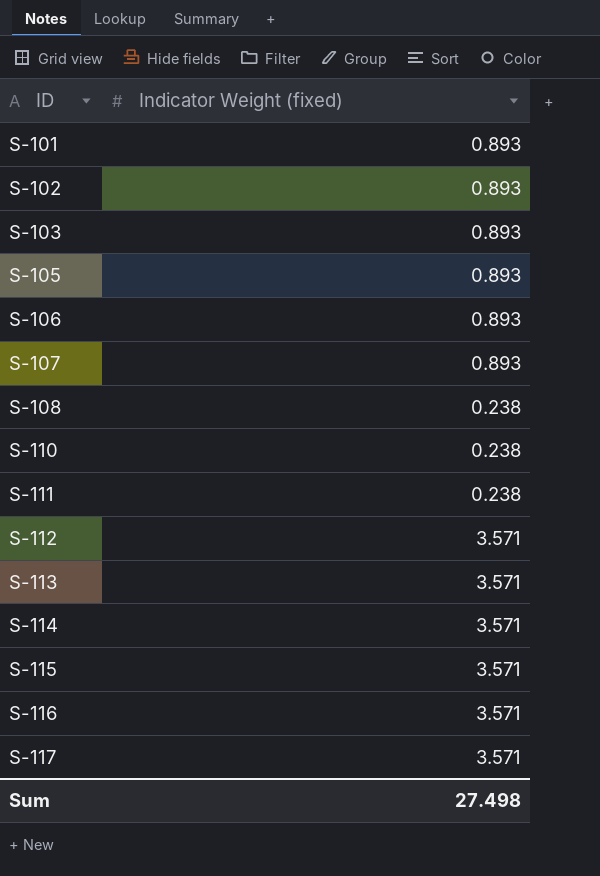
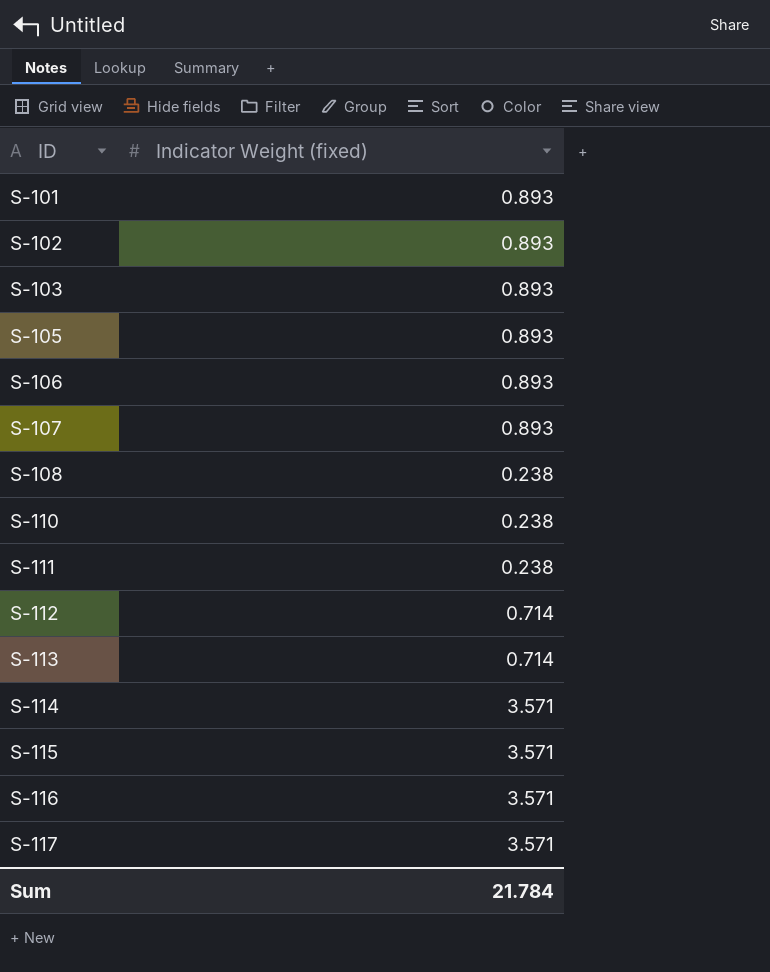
S-112 | Indicator Weight (fixed): 3.571 -> 0.714
S-113 | Indicator Weight (fixed): 3.571 -> 0.714
Sum | Indicator Weight (fixed): 27.498 -> 21.784

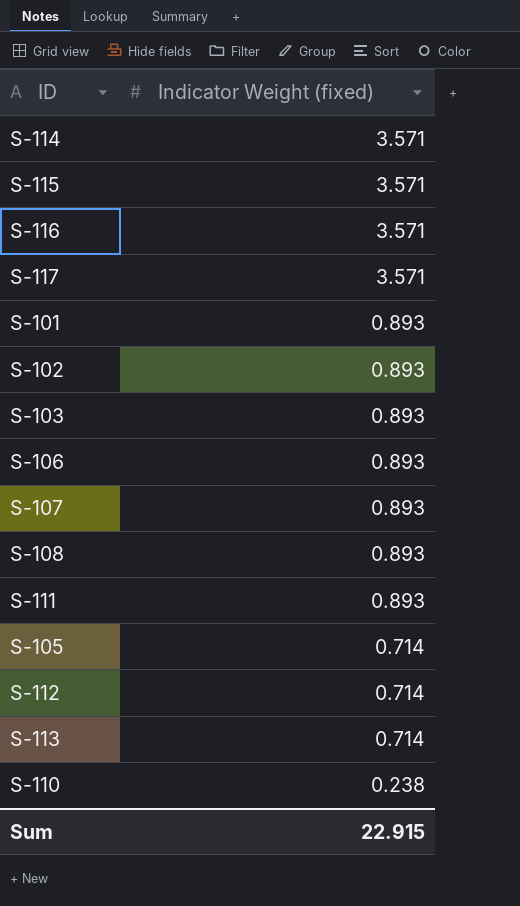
row order: ID ascending -> Indicator Weight (fixed) descending
S-108 | Indicator Weight (fixed): 0.238 -> 0.893
S-111 | Indicator Weight (fixed): 0.238 -> 0.893
S-105 | Indicator Weight (fixed): 0.893 -> 0.714
Sum | Indicator Weight (fixed): 21.784 -> 22.915

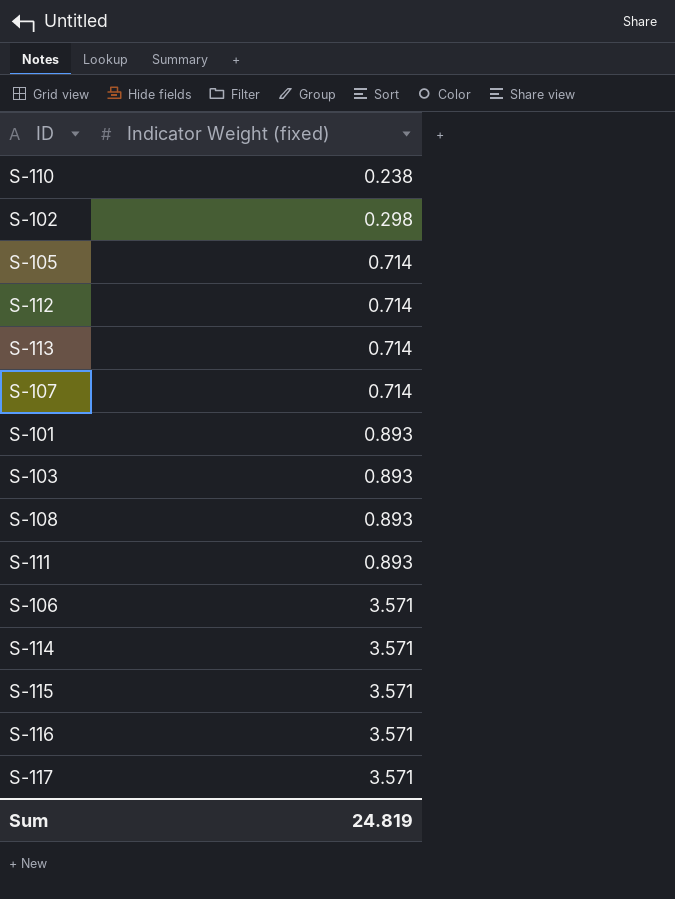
row order: Indicator Weight (fixed) descending -> Indicator Weight (fixed) ascending
S-102 | Indicator Weight (fixed): 0.893 -> 0.298
S-107 | Indicator Weight (fixed): 0.893 -> 0.714
S-106 | Indicator Weight (fixed): 0.893 -> 3.571
Sum | Indicator Weight (fixed): 22.915 -> 24.819

